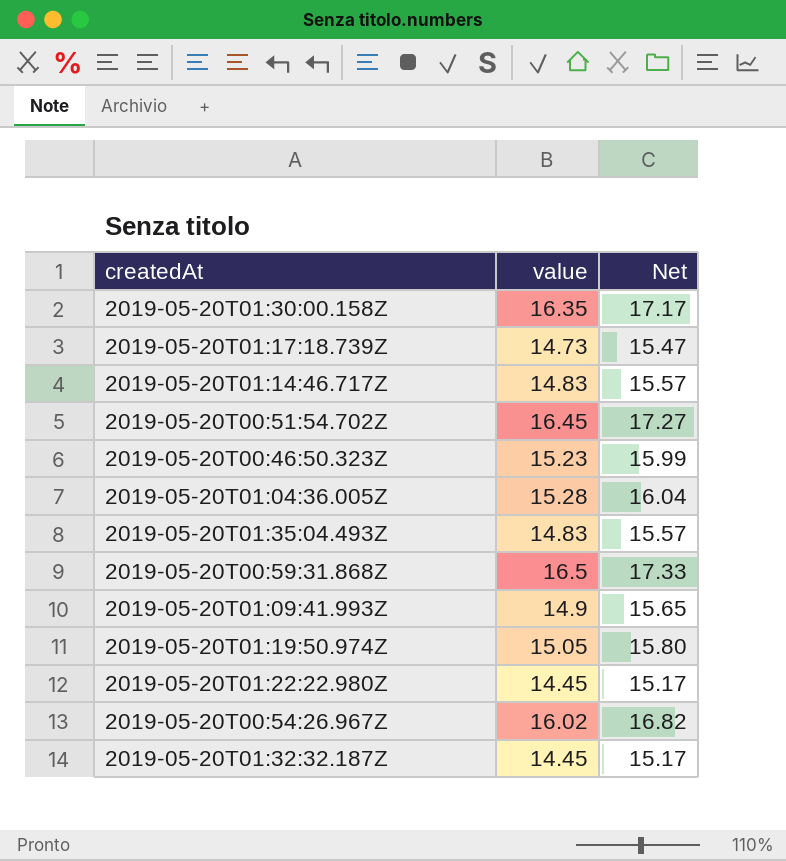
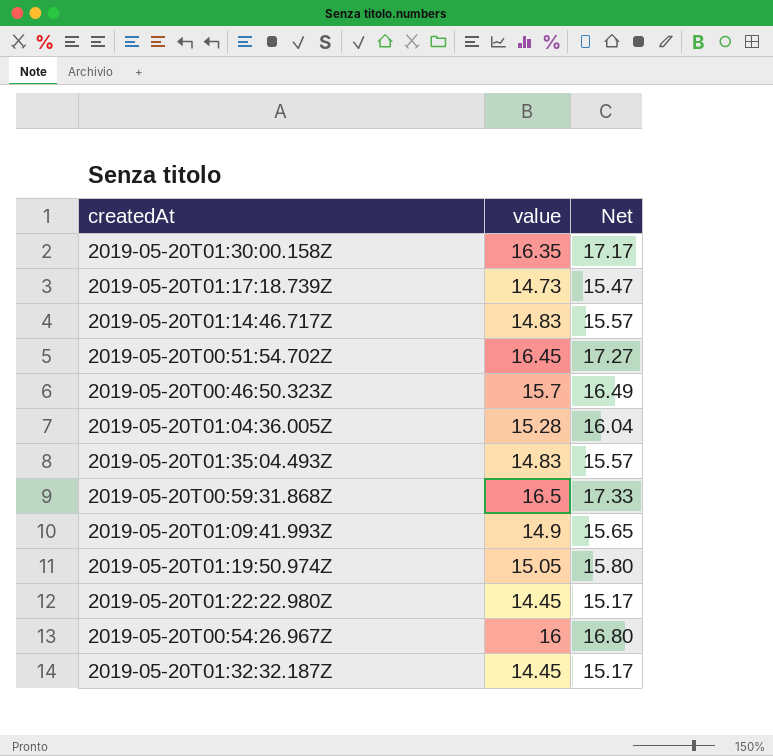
2019-05-20T00:46:50.323Z | value: 15.23 -> 15.7
2019-05-20T00:46:50.323Z | Net: 15.99 -> 16.49
2019-05-20T00:54:26.967Z | value: 16.02 -> 16
2019-05-20T00:54:26.967Z | Net: 16.82 -> 16.80

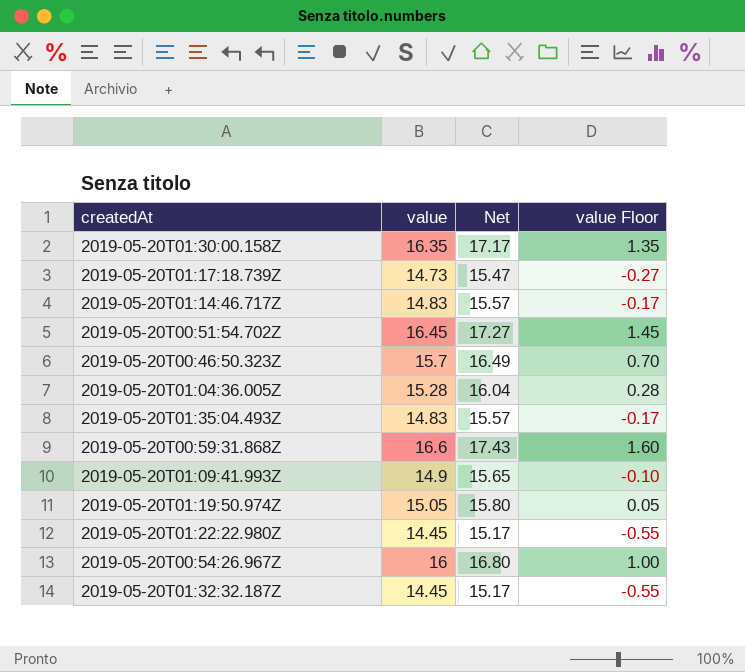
column value Floor | formula: none -> [value] - 15
2019-05-20T00:59:31.868Z | value: 16.5 -> 16.6
2019-05-20T00:59:31.868Z | Net: 17.33 -> 17.43

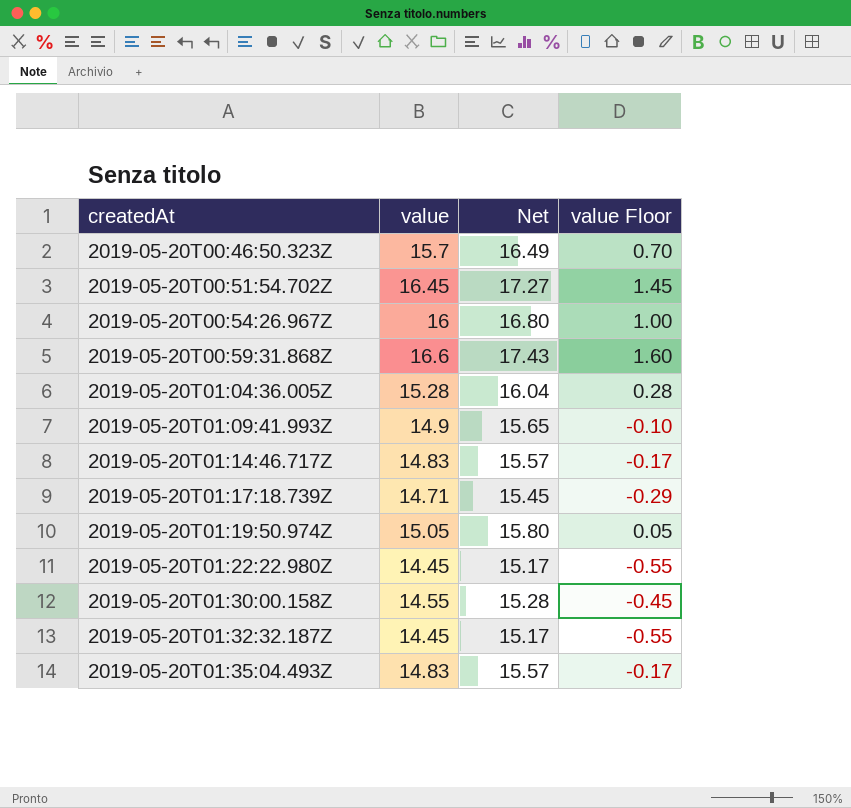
row order: none -> createdAt ascending
2019-05-20T01:17:18.739Z | value: 14.73 -> 14.71
2019-05-20T01:17:18.739Z | Net: 15.47 -> 15.45
2019-05-20T01:17:18.739Z | value Floor: -0.27 -> -0.29
2019-05-20T01:30:00.158Z | value: 16.35 -> 14.55
2019-05-20T01:30:00.158Z | Net: 17.17 -> 15.28
2019-05-20T01:30:00.158Z | value Floor: 1.35 -> -0.45

